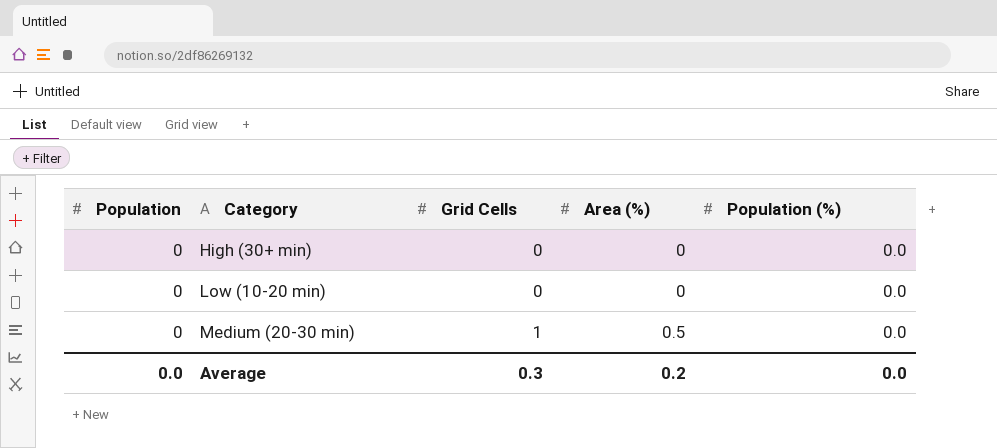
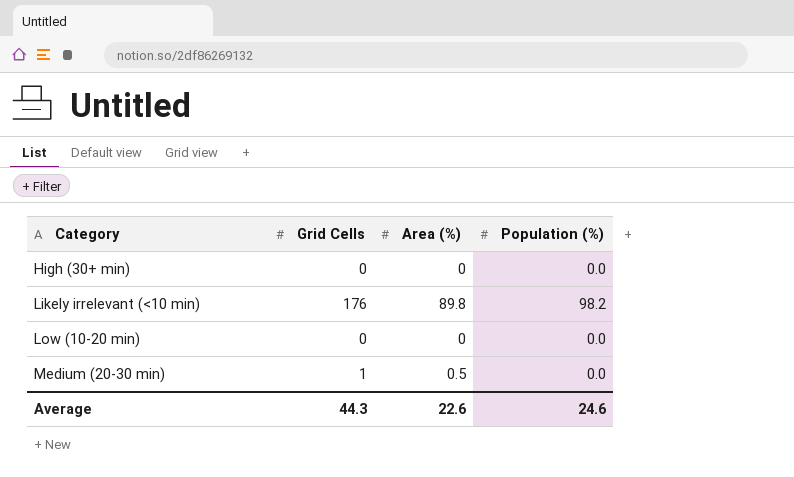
column Population | position: 1 -> none
row Likely irrelevant (<10 min): none -> 176 | 89.8 | 98.2
Average | Grid Cells: 0.3 -> 44.3
Average | Area (%): 0.2 -> 22.6
Average | Population (%): 0.0 -> 24.6

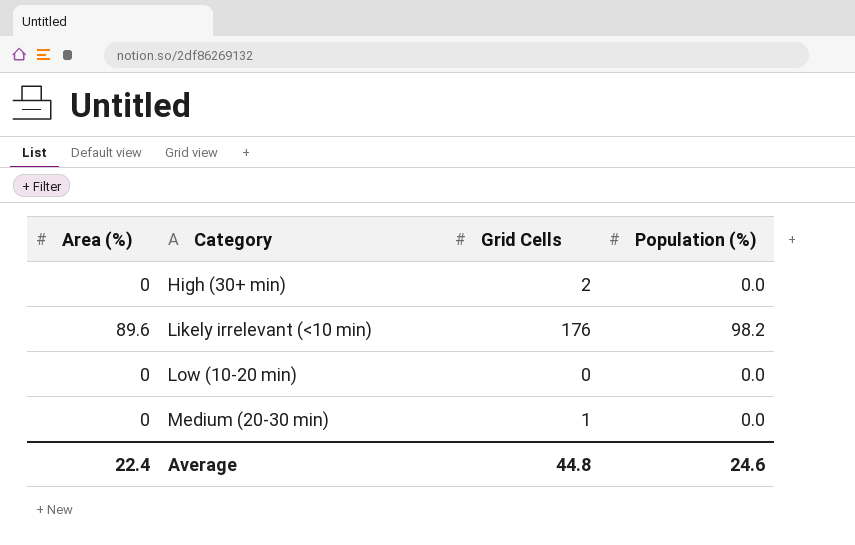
column Area (%) | position: 3 -> 1
High (30+ min) | Grid Cells: 0 -> 2
Likely irrelevant (<10 min) | Area (%): 89.8 -> 89.6
Medium (20-30 min) | Area (%): 0.5 -> 0
Average | Area (%): 22.6 -> 22.4
Average | Grid Cells: 44.3 -> 44.8

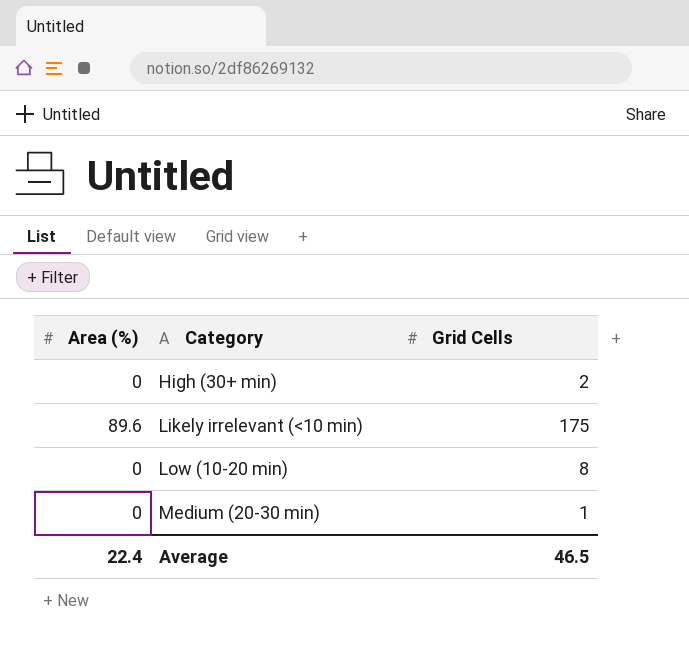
column Population (%) | position: 4 -> none
Likely irrelevant (<10 min) | Grid Cells: 176 -> 175
Low (10-20 min) | Grid Cells: 0 -> 8
Average | Grid Cells: 44.8 -> 46.5

